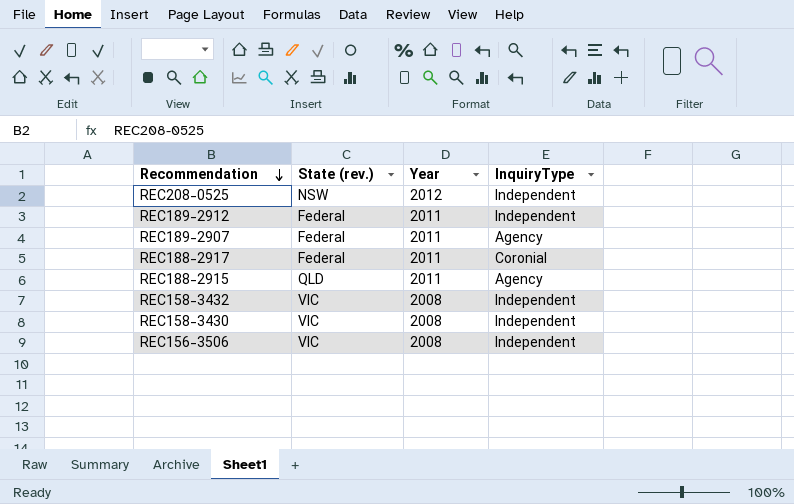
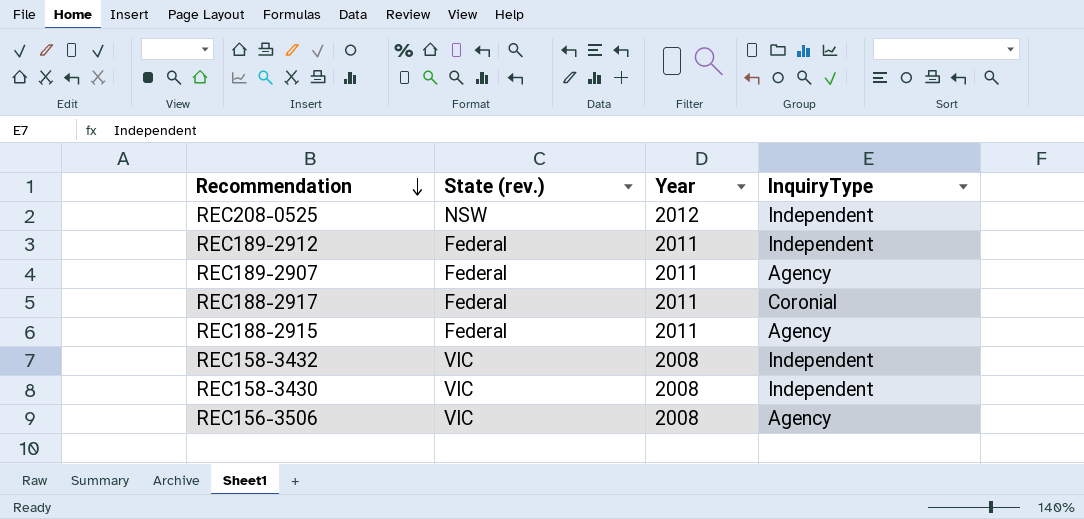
REC188-2915 | State (rev.): QLD -> Federal
REC156-3506 | InquiryType: Independent -> Agency

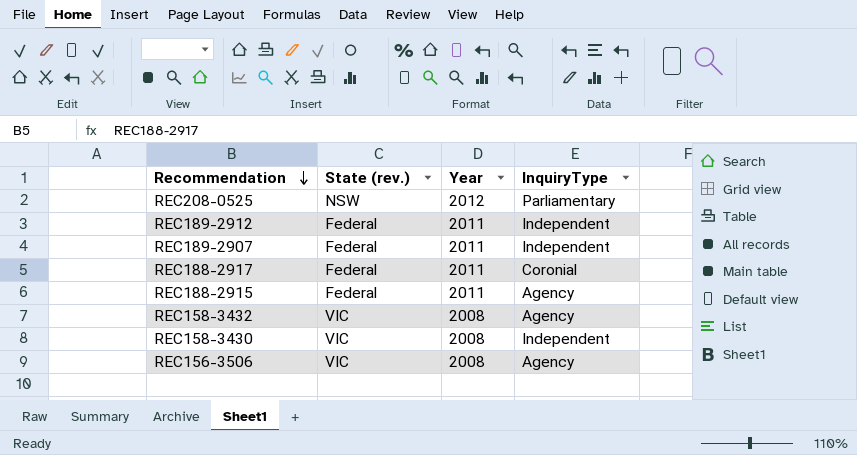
REC208-0525 | InquiryType: Independent -> Parliamentary
REC189-2907 | InquiryType: Agency -> Independent
REC158-3432 | InquiryType: Independent -> Agency

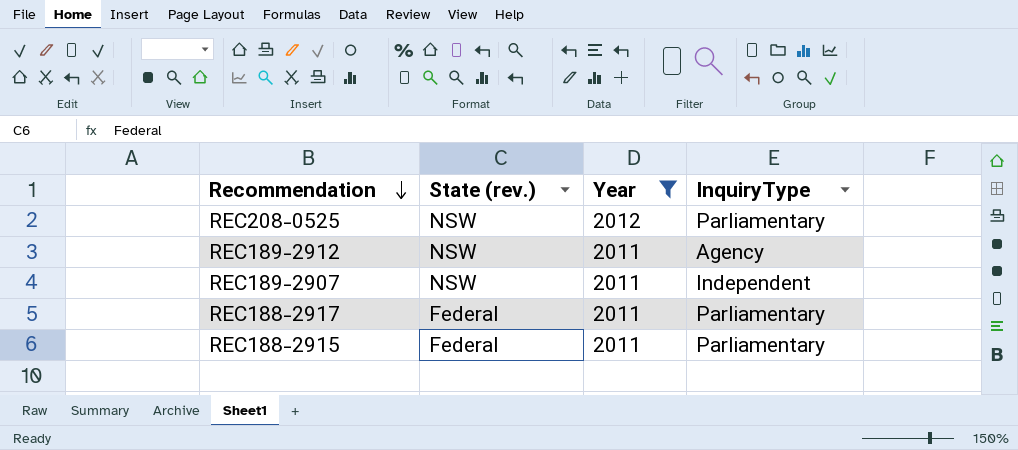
filter: none -> Year != 2008
REC189-2912 | State (rev.): Federal -> NSW
REC189-2912 | InquiryType: Independent -> Agency
REC189-2907 | State (rev.): Federal -> NSW
REC188-2917 | InquiryType: Coronial -> Parliamentary
REC188-2915 | InquiryType: Agency -> Parliamentary

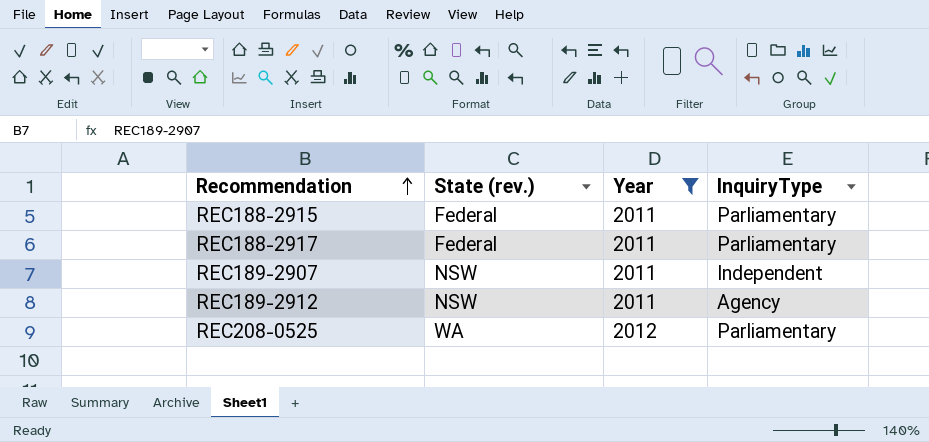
row order: Recommendation descending -> Recommendation ascending
REC208-0525 | State (rev.): NSW -> WA

